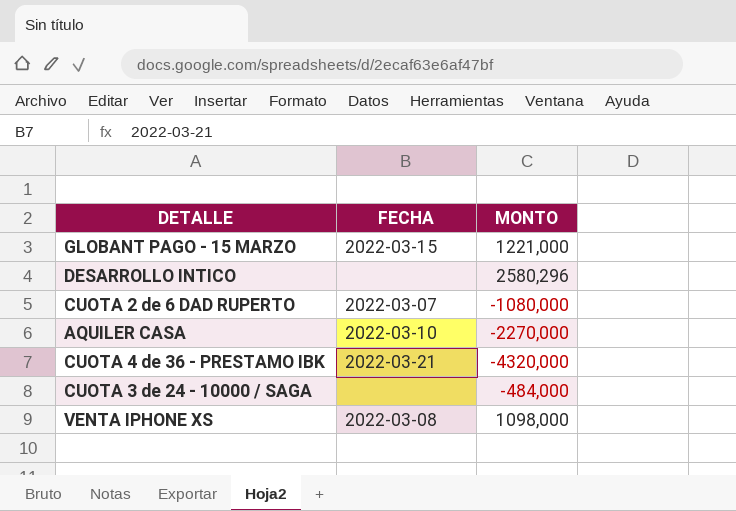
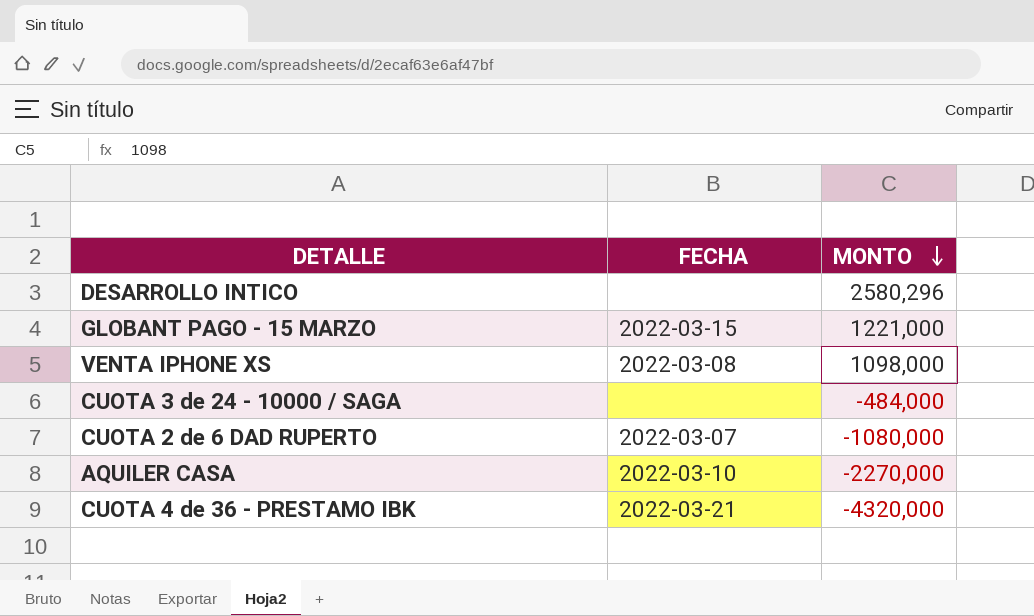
row order: none -> MONTO descending

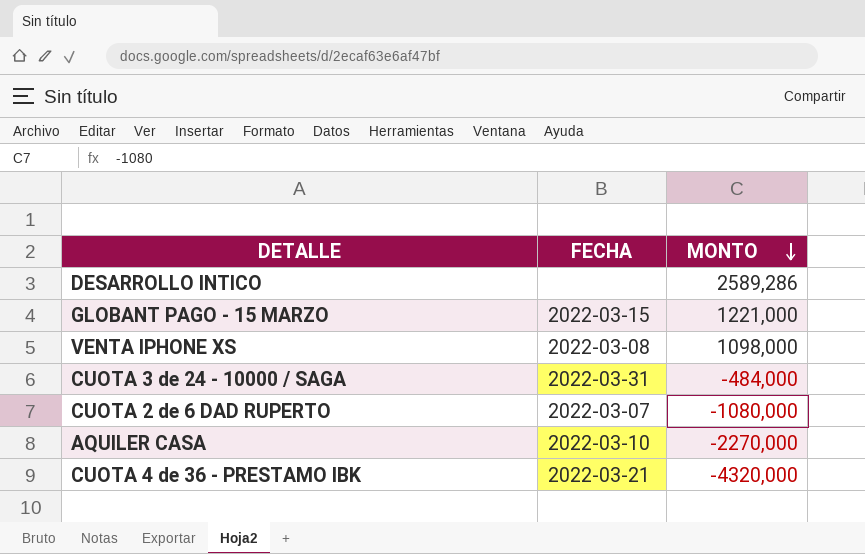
DESARROLLO INTICO | MONTO: 2580,296 -> 2589,286
CUOTA 3 de 24 - 10000 / SAGA | FECHA: none -> 2022-03-31

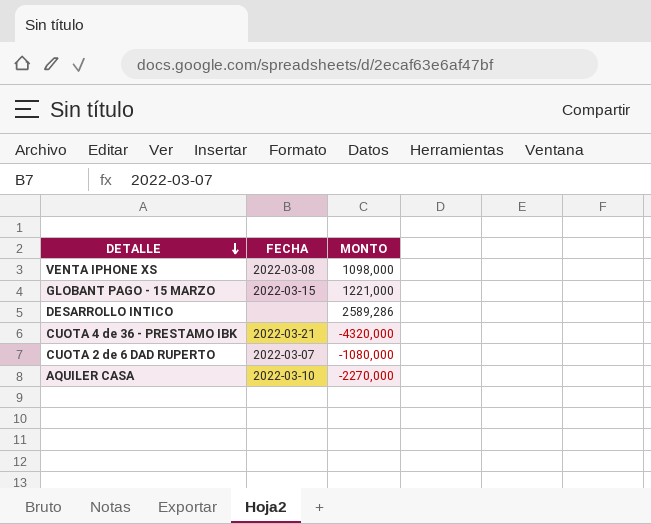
row order: MONTO descending -> DETALLE descending
row CUOTA 3 de 24 - 10000 / SAGA: 2022-03-31 | -484,000 -> none

